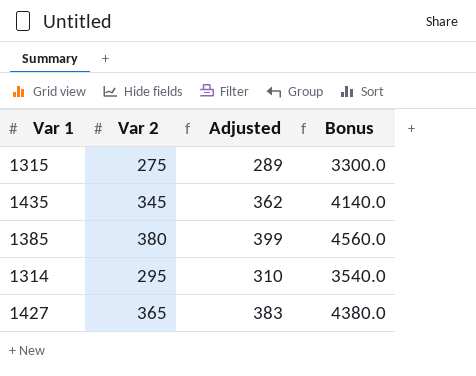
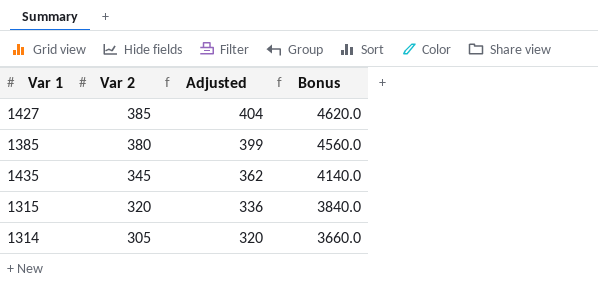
row order: none -> Var 2 descending
1427 | Var 2: 365 -> 385
1427 | Adjusted: 383 -> 404
1427 | Bonus: 4380.0 -> 4620.0
1315 | Var 2: 275 -> 320
1315 | Adjusted: 289 -> 336
1315 | Bonus: 3300.0 -> 3840.0
1314 | Var 2: 295 -> 305
1314 | Adjusted: 310 -> 320
1314 | Bonus: 3540.0 -> 3660.0

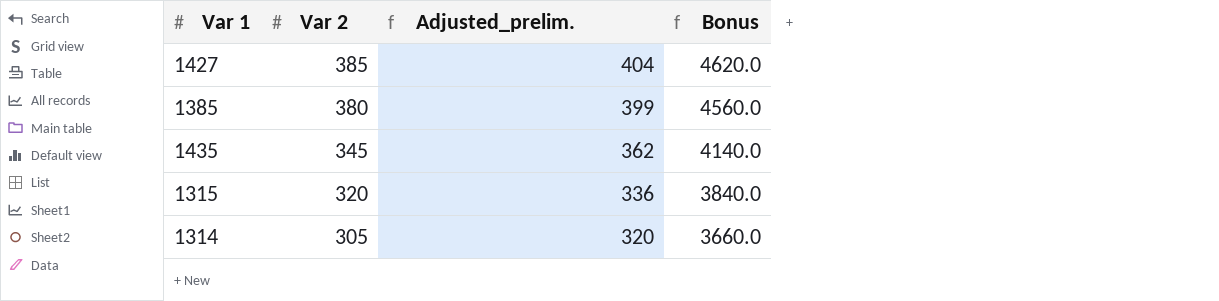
column name: Adjusted -> Adjusted_prelim.

